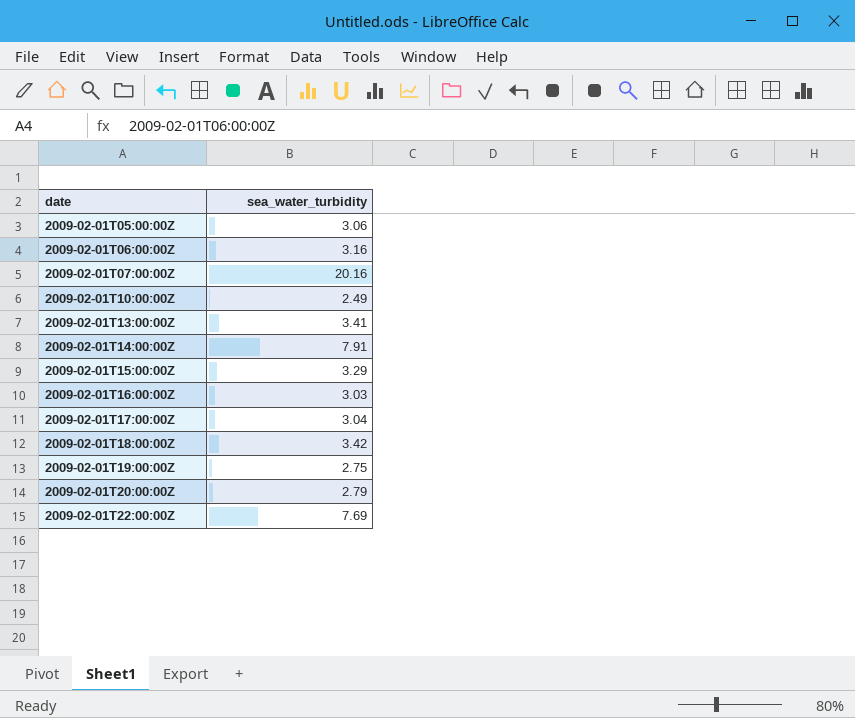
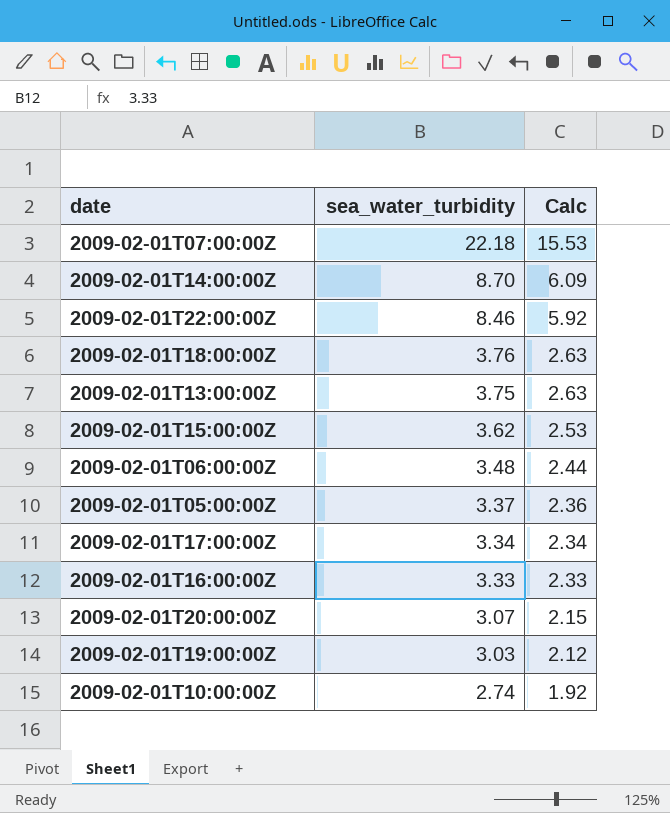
row order: date ascending -> sea_water_turbidity descending
column Calc | formula: none -> [sea_water_turbidity] * 0.7
2009-02-01T07:00:00Z | sea_water_turbidity: 20.16 -> 22.18
2009-02-01T14:00:00Z | sea_water_turbidity: 7.91 -> 8.70
2009-02-01T22:00:00Z | sea_water_turbidity: 7.69 -> 8.46
2009-02-01T18:00:00Z | sea_water_turbidity: 3.42 -> 3.76
2009-02-01T13:00:00Z | sea_water_turbidity: 3.41 -> 3.75
2009-02-01T15:00:00Z | sea_water_turbidity: 3.29 -> 3.62
2009-02-01T06:00:00Z | sea_water_turbidity: 3.16 -> 3.48
2009-02-01T05:00:00Z | sea_water_turbidity: 3.06 -> 3.37
2009-02-01T17:00:00Z | sea_water_turbidity: 3.04 -> 3.34
2009-02-01T16:00:00Z | sea_water_turbidity: 3.03 -> 3.33
2009-02-01T20:00:00Z | sea_water_turbidity: 2.79 -> 3.07
2009-02-01T19:00:00Z | sea_water_turbidity: 2.75 -> 3.03
2009-02-01T10:00:00Z | sea_water_turbidity: 2.49 -> 2.74

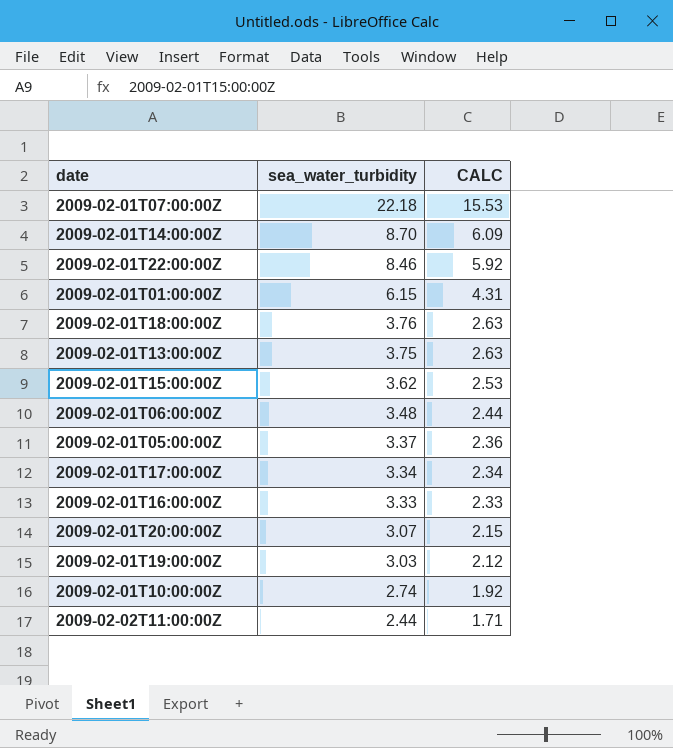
column name: Calc -> CALC
row 2009-02-01T01:00:00Z: none -> 6.15 | 4.31
row 2009-02-02T11:00:00Z: none -> 2.44 | 1.71

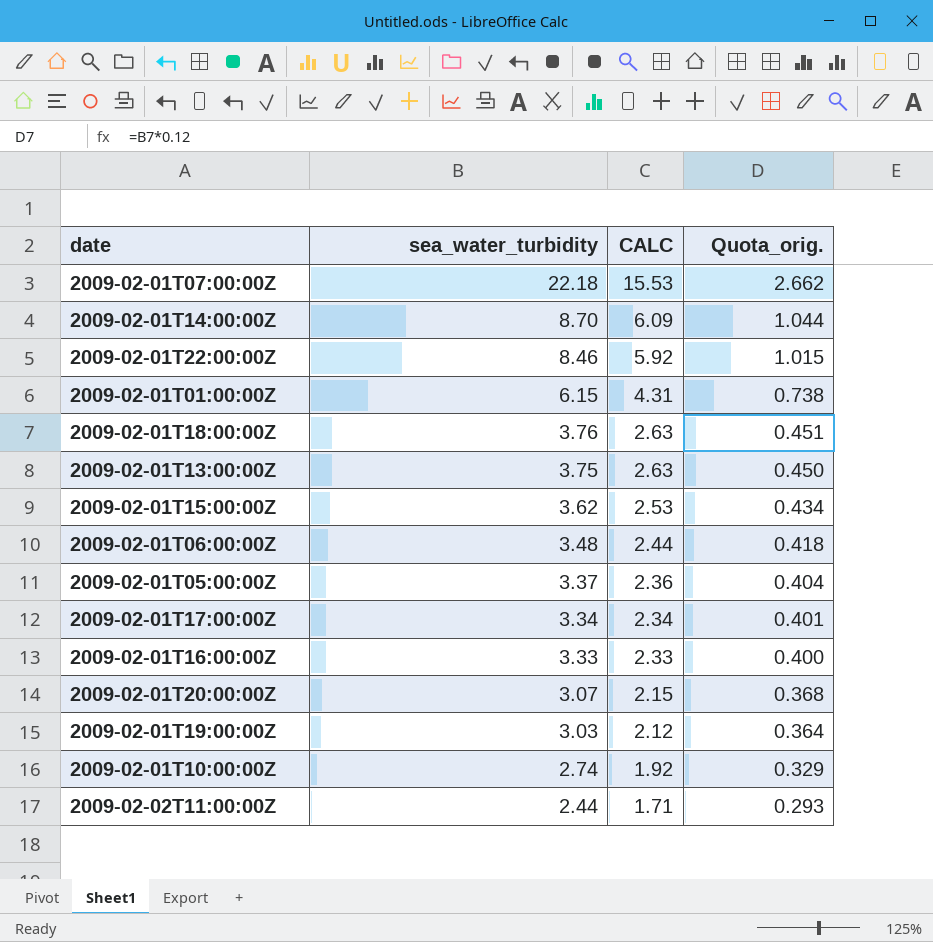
column Quota_orig. | formula: none -> [sea_water_turbidity] * 0.12

